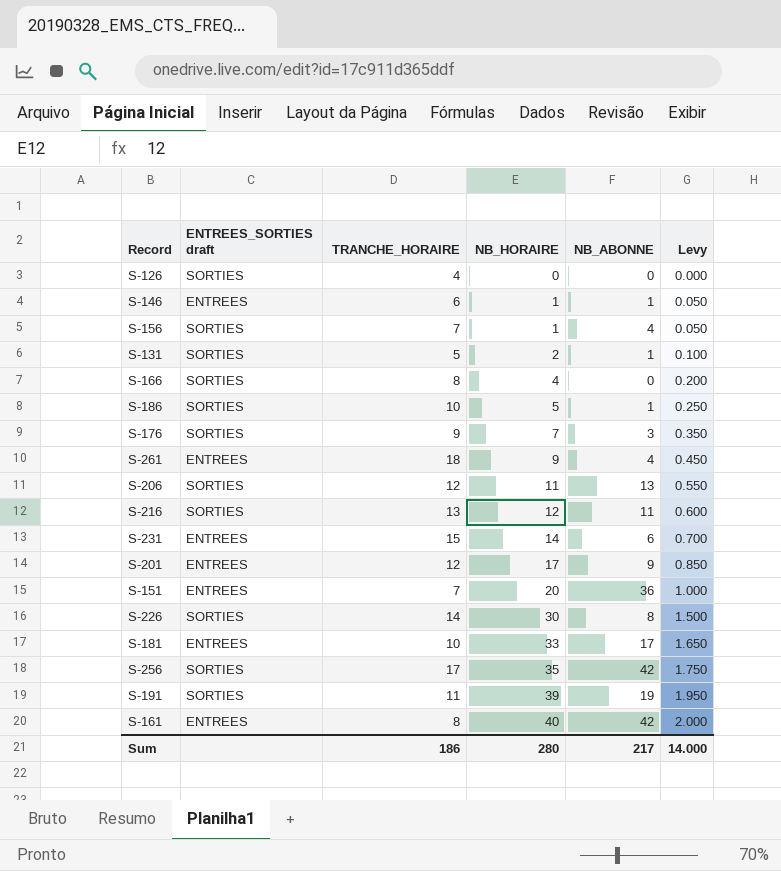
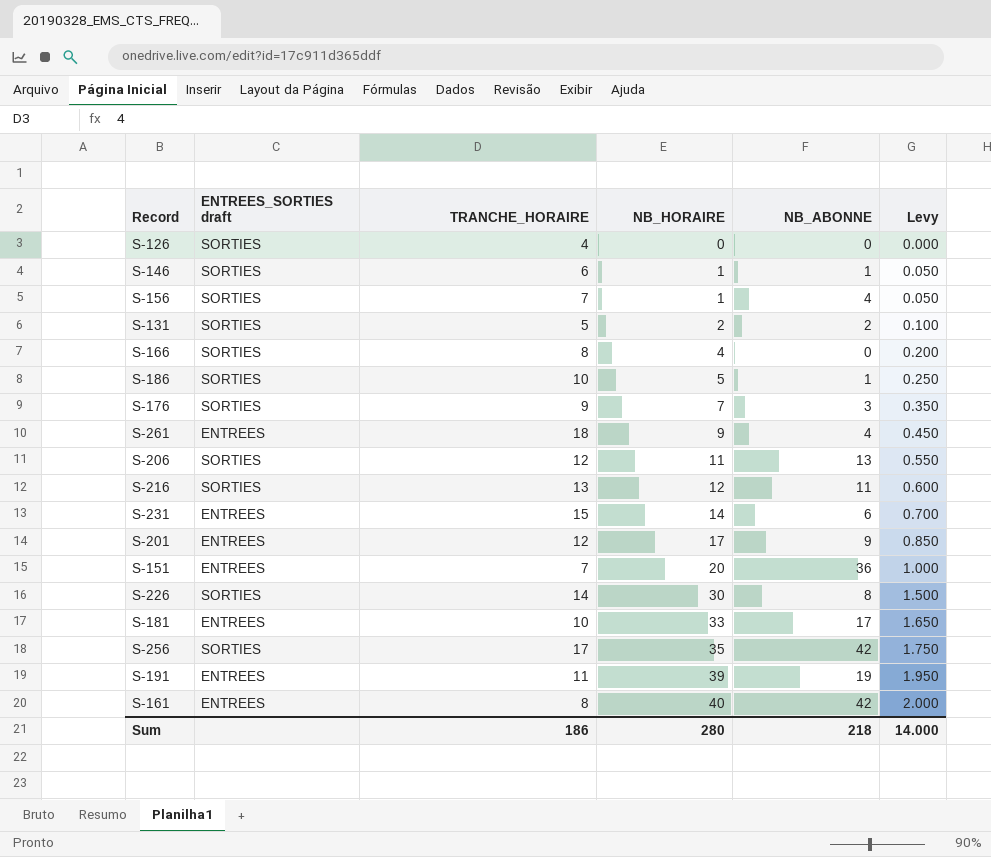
S-146 | ENTREES_SORTIES draft: ENTREES -> SORTIES
S-131 | NB_ABONNE: 1 -> 2
S-191 | ENTREES_SORTIES draft: SORTIES -> ENTREES
Sum | NB_ABONNE: 217 -> 218

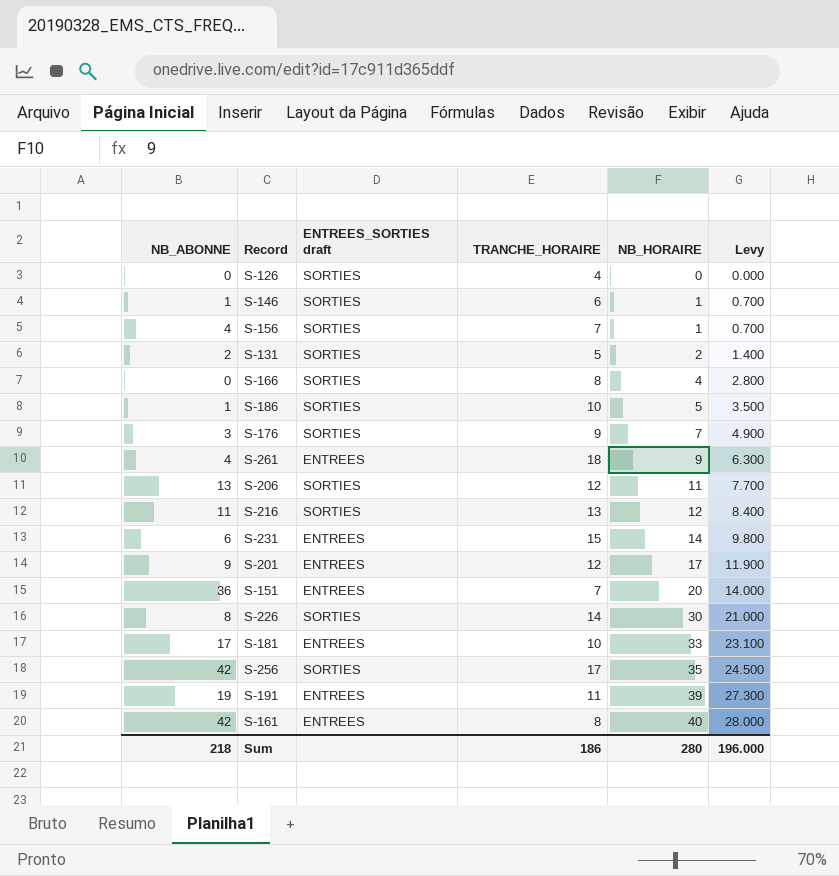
column NB_ABONNE | position: 5 -> 1
column Levy | formula: [NB_HORAIRE] * 0.05 -> [NB_HORAIRE] * 0.7
Sum | Levy: 14.000 -> 196.000

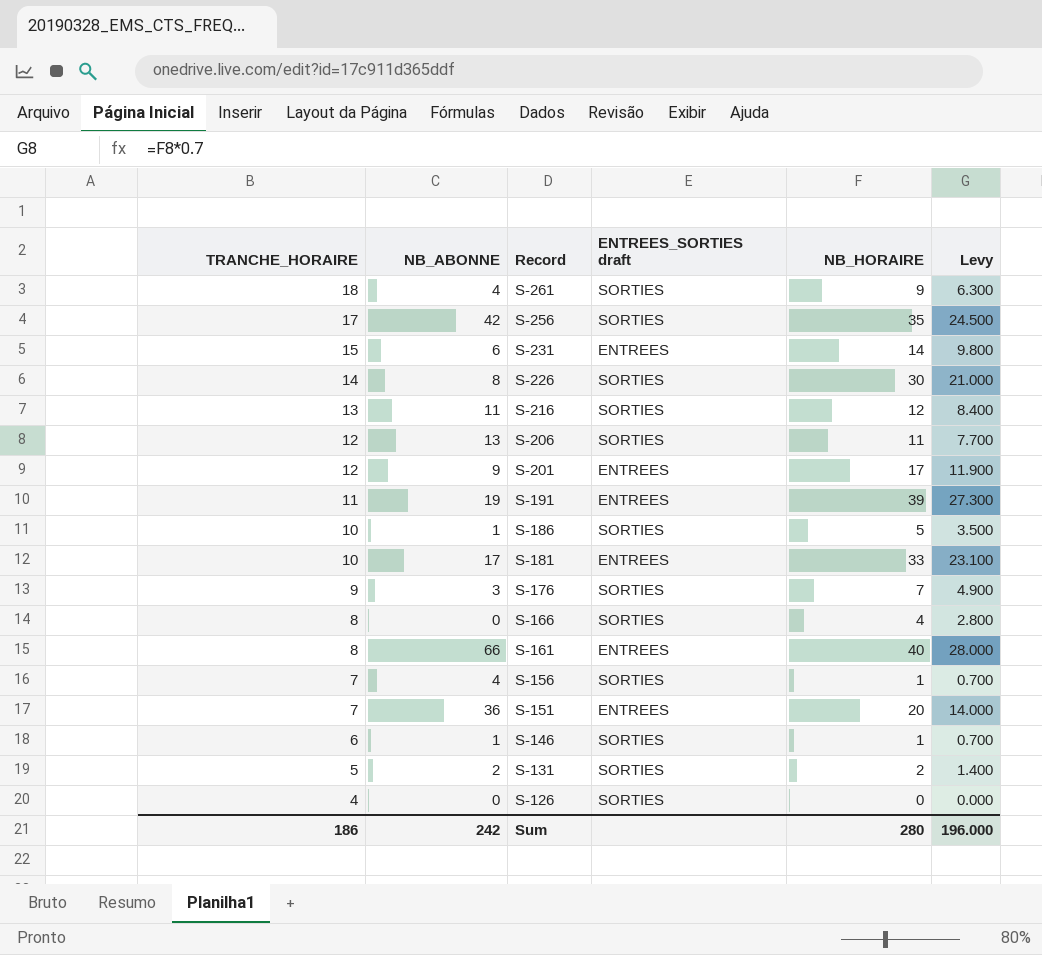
row order: NB_HORAIRE ascending -> TRANCHE_HORAIRE descending
column TRANCHE_HORAIRE | position: 4 -> 1
S-261 | ENTREES_SORTIES draft: ENTREES -> SORTIES
S-161 | NB_ABONNE: 42 -> 66
Sum | NB_ABONNE: 218 -> 242

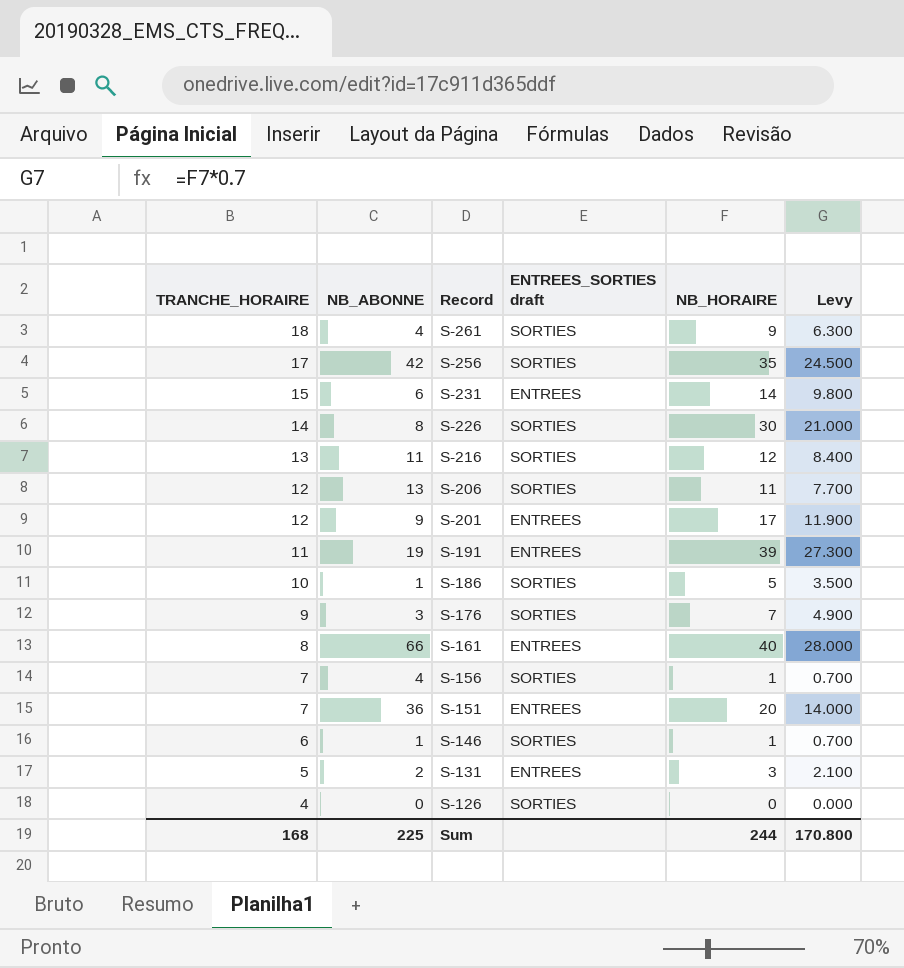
row S-181: 10 | 17 | ENTREES | 33 | 23.100 -> none
row S-166: 8 | 0 | SORTIES | 4 | 2.800 -> none
S-131 | ENTREES_SORTIES draft: SORTIES -> ENTREES
S-131 | NB_HORAIRE: 2 -> 3
S-131 | Levy: 1.400 -> 2.100
Sum | TRANCHE_HORAIRE: 186 -> 168
Sum | NB_ABONNE: 242 -> 225
Sum | NB_HORAIRE: 280 -> 244
Sum | Levy: 196.000 -> 170.800

